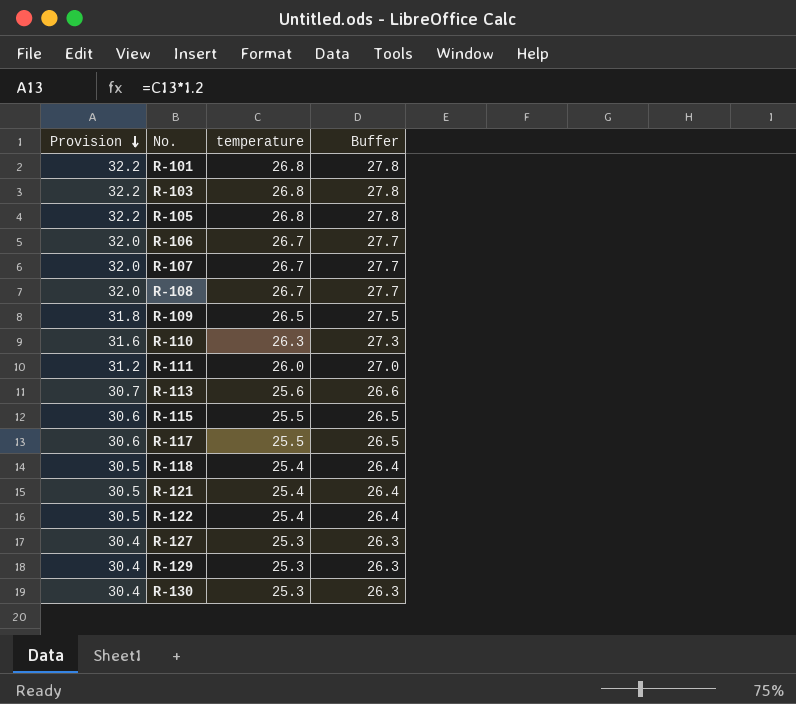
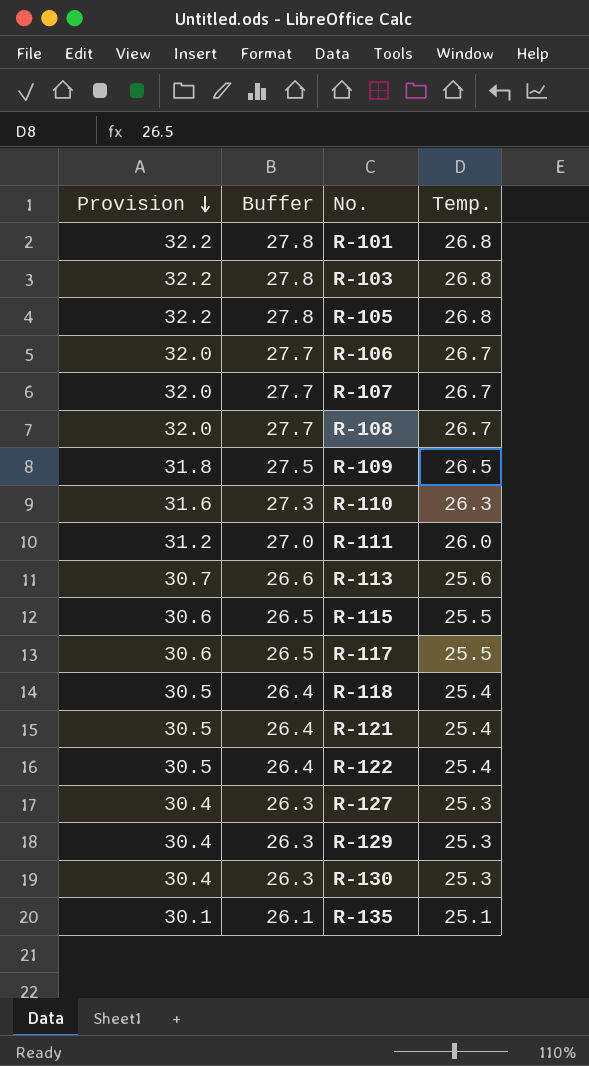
column Buffer | position: 4 -> 2
column name: temperature -> Temp.
row R-135: none -> 30.1 | 26.1 | 25.1

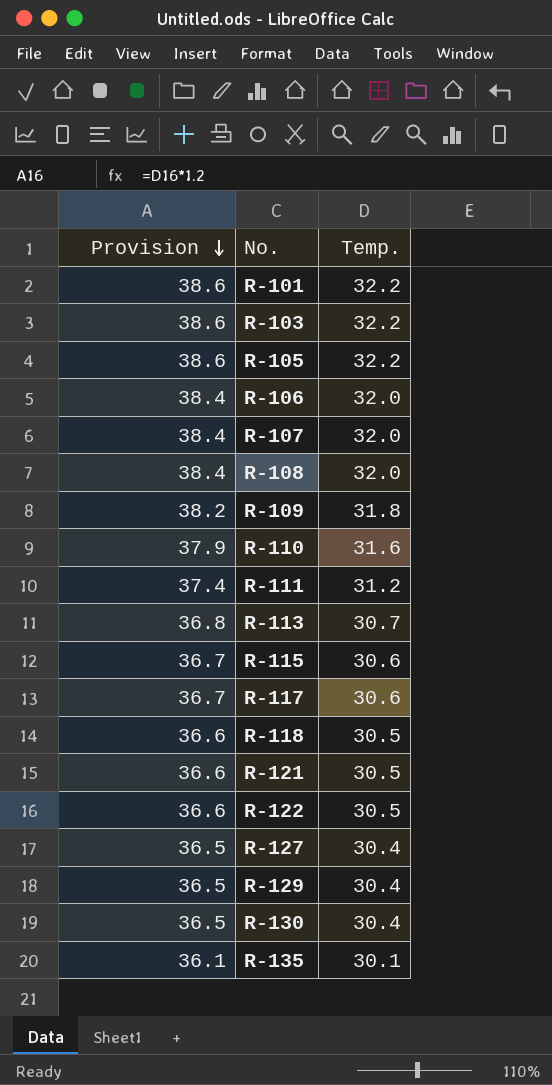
column Buffer | formula: [Temp.] + 1 -> none
R-101 | Provision: 32.2 -> 38.6
R-101 | Temp.: 26.8 -> 32.2
R-103 | Provision: 32.2 -> 38.6
R-103 | Temp.: 26.8 -> 32.2
R-105 | Provision: 32.2 -> 38.6
R-105 | Temp.: 26.8 -> 32.2
R-106 | Provision: 32.0 -> 38.4
R-106 | Temp.: 26.7 -> 32.0
R-107 | Provision: 32.0 -> 38.4
R-107 | Temp.: 26.7 -> 32.0
R-108 | Provision: 32.0 -> 38.4
R-108 | Temp.: 26.7 -> 32.0
R-109 | Provision: 31.8 -> 38.2
R-109 | Temp.: 26.5 -> 31.8
R-110 | Provision: 31.6 -> 37.9
R-110 | Temp.: 26.3 -> 31.6
R-111 | Provision: 31.2 -> 37.4
R-111 | Temp.: 26.0 -> 31.2
R-113 | Provision: 30.7 -> 36.8
R-113 | Temp.: 25.6 -> 30.7
R-115 | Provision: 30.6 -> 36.7
R-115 | Temp.: 25.5 -> 30.6
R-117 | Provision: 30.6 -> 36.7
R-117 | Temp.: 25.5 -> 30.6
R-118 | Provision: 30.5 -> 36.6
R-118 | Temp.: 25.4 -> 30.5
R-121 | Provision: 30.5 -> 36.6
R-121 | Temp.: 25.4 -> 30.5
R-122 | Provision: 30.5 -> 36.6
R-122 | Temp.: 25.4 -> 30.5
R-127 | Provision: 30.4 -> 36.5
R-127 | Temp.: 25.3 -> 30.4
R-129 | Provision: 30.4 -> 36.5
R-129 | Temp.: 25.3 -> 30.4
R-130 | Provision: 30.4 -> 36.5
R-130 | Temp.: 25.3 -> 30.4
R-135 | Provision: 30.1 -> 36.1
R-135 | Temp.: 25.1 -> 30.1

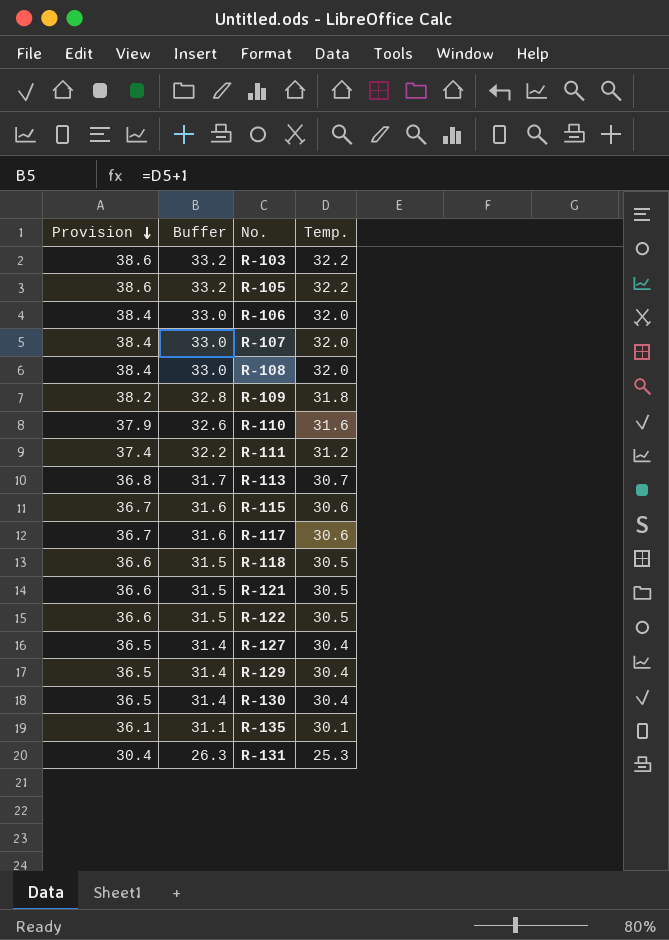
column Buffer | formula: none -> [Temp.] + 1
row R-101: 38.6 | 32.2 -> none
row R-131: none -> 30.4 | 26.3 | 25.3

